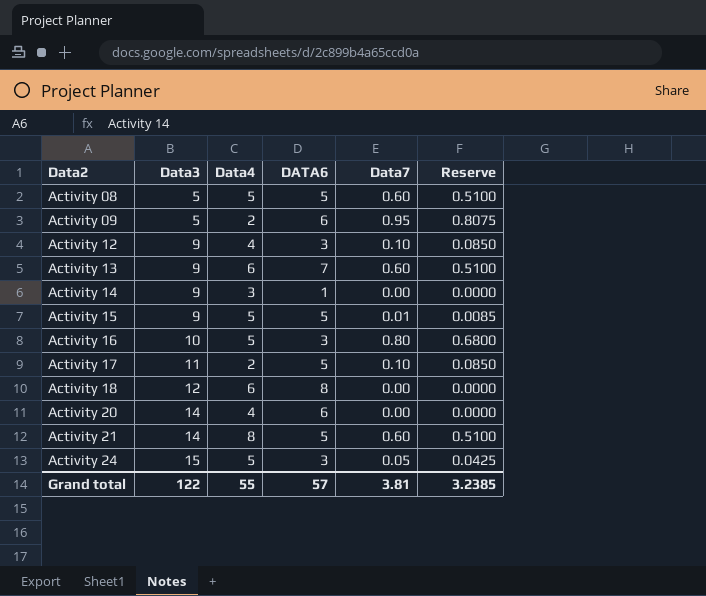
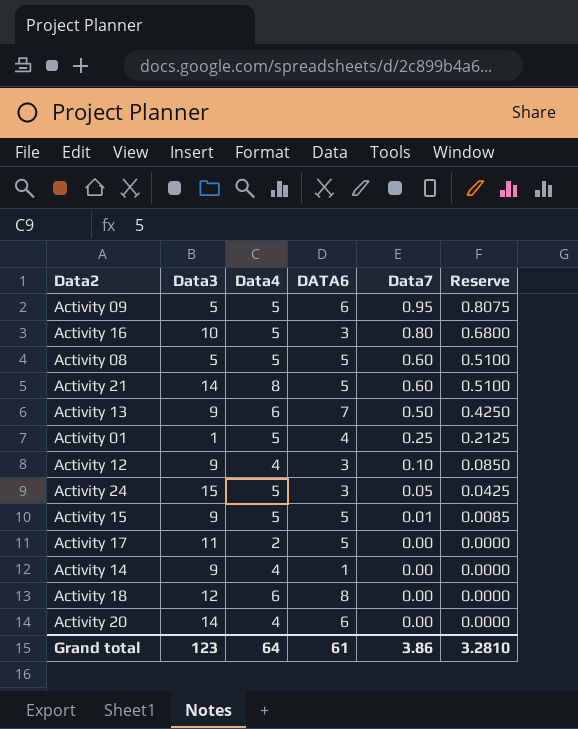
row order: Data2 ascending -> Data7 descending
Activity 09 | Data4: 2 -> 5
Activity 13 | Data7: 0.60 -> 0.50
Activity 13 | Reserve: 0.5100 -> 0.4250
row Activity 01: none -> 1 | 5 | 4 | 0.25 | 0.2125
Activity 17 | Data7: 0.10 -> 0.00
Activity 17 | Reserve: 0.0850 -> 0.0000
Activity 14 | Data4: 3 -> 4
Grand total | Data3: 122 -> 123
Grand total | Data4: 55 -> 64
Grand total | DATA6: 57 -> 61
Grand total | Data7: 3.81 -> 3.86
Grand total | Reserve: 3.2385 -> 3.2810

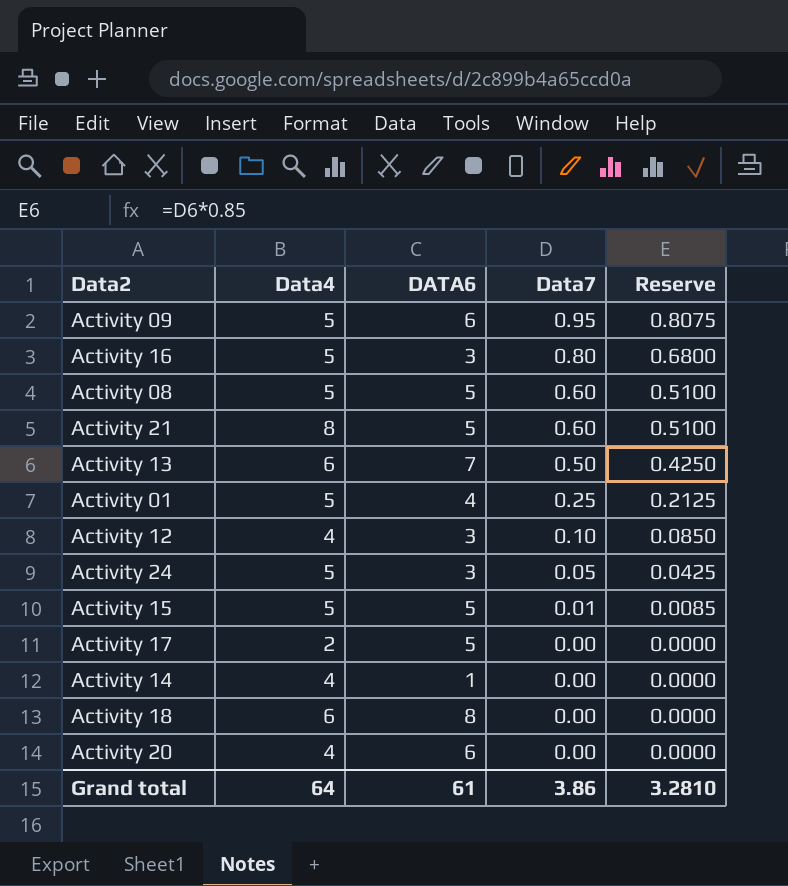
column Data3 | position: 2 -> none

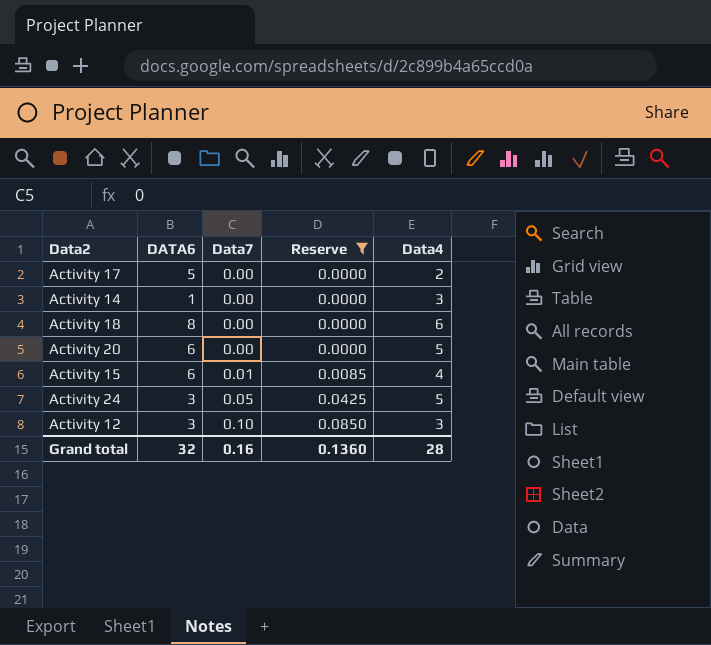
filter: none -> Reserve <= 0.0850
row order: Data7 descending -> Data7 ascending
column Data4 | position: 2 -> 5
Activity 14 | Data4: 4 -> 3
Activity 20 | Data4: 4 -> 5
Activity 15 | DATA6: 5 -> 6
Activity 15 | Data4: 5 -> 4
Activity 12 | Data4: 4 -> 3
Grand total | DATA6: 61 -> 32
Grand total | Data7: 3.86 -> 0.16
Grand total | Reserve: 3.2810 -> 0.1360
Grand total | Data4: 64 -> 28

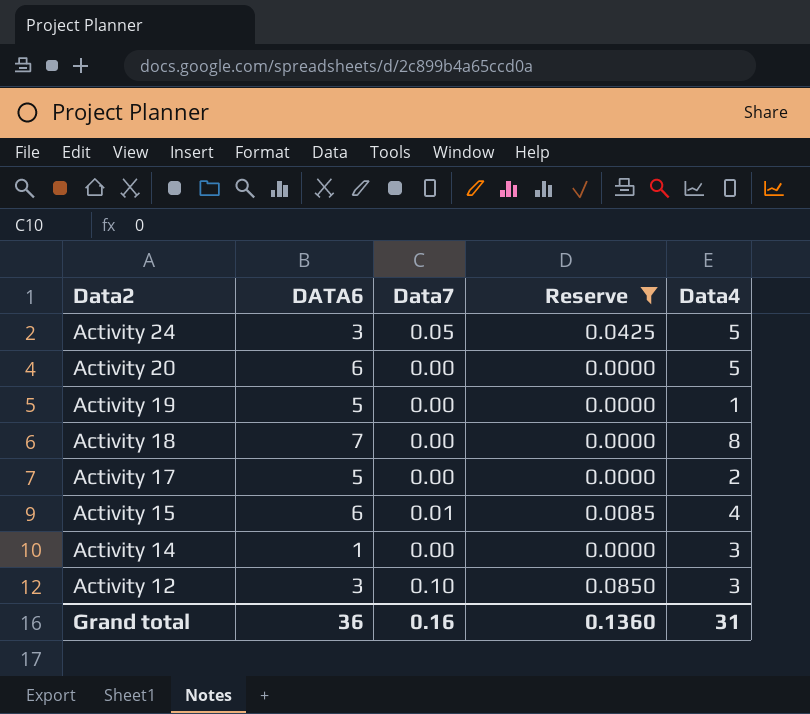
row order: Data7 ascending -> Data2 descending
row Activity 19: none -> 5 | 0.00 | 0.0000 | 1
Activity 18 | DATA6: 8 -> 7
Activity 18 | Data4: 6 -> 8
Grand total | DATA6: 32 -> 36
Grand total | Data4: 28 -> 31

